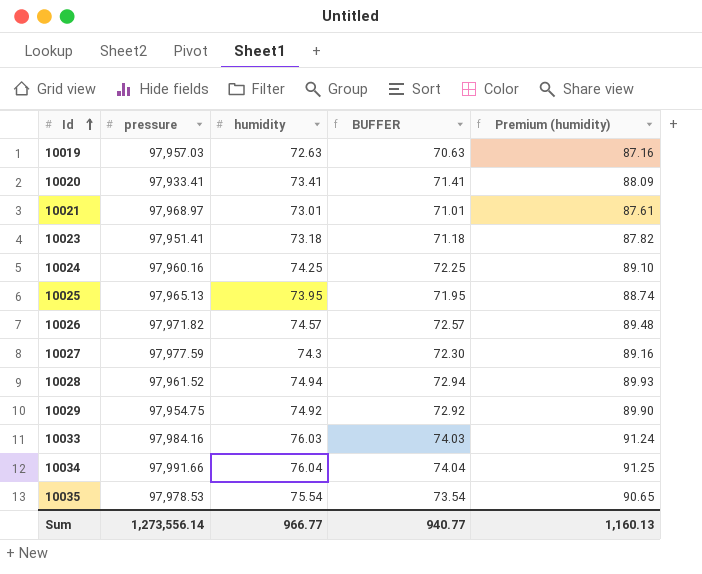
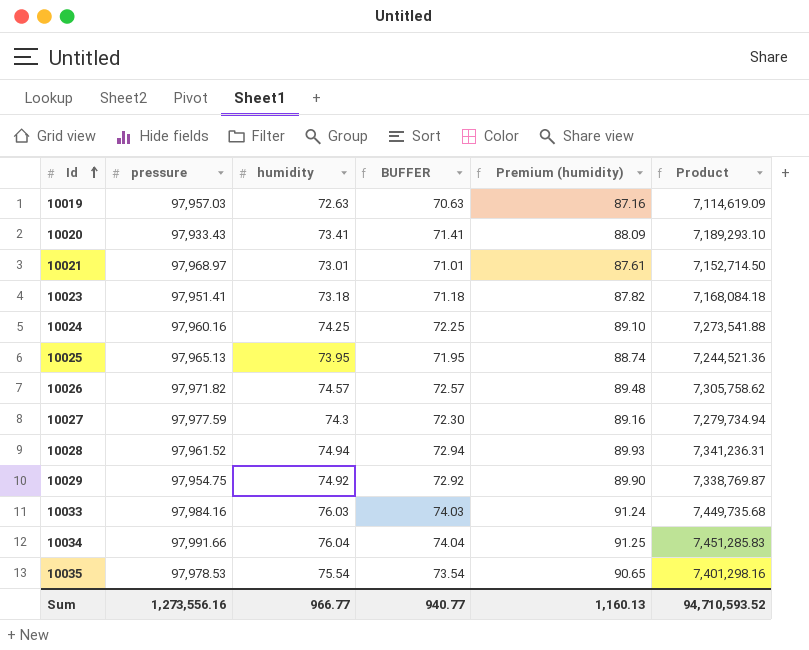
column Product | formula: none -> [pressure] * [humidity]
10020 | pressure: 97,933.41 -> 97,933.43
Sum | pressure: 1,273,556.14 -> 1,273,556.16

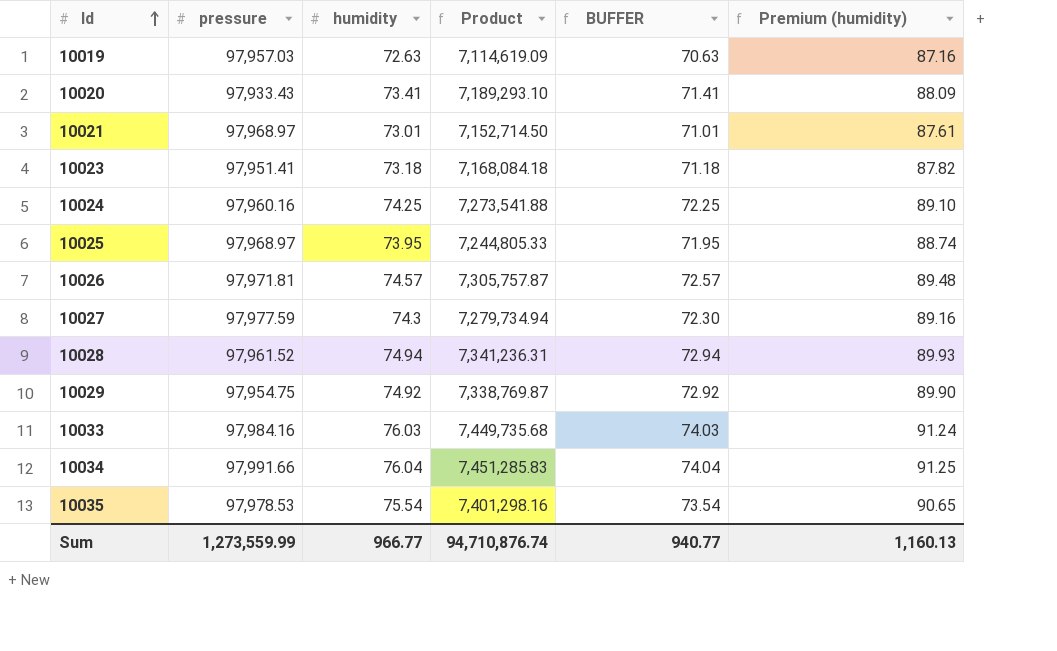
column Product | position: 6 -> 4
10025 | pressure: 97,965.13 -> 97,968.97
10025 | Product: 7,244,521.36 -> 7,244,805.33
10026 | pressure: 97,971.82 -> 97,971.81
10026 | Product: 7,305,758.62 -> 7,305,757.87
Sum | pressure: 1,273,556.16 -> 1,273,559.99
Sum | Product: 94,710,593.52 -> 94,710,876.74

